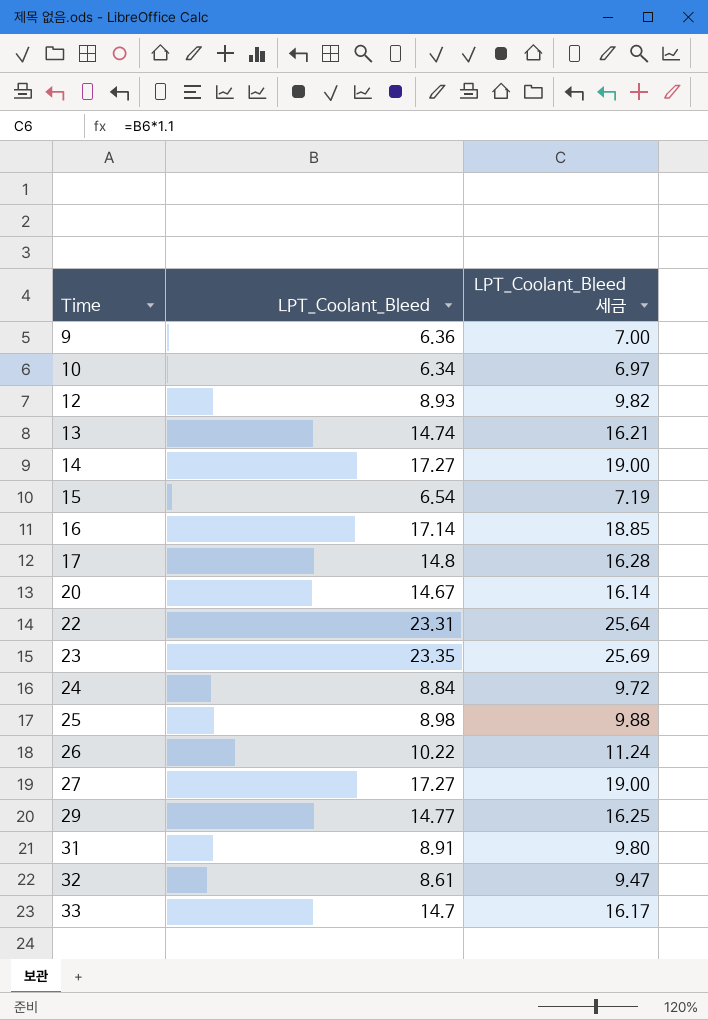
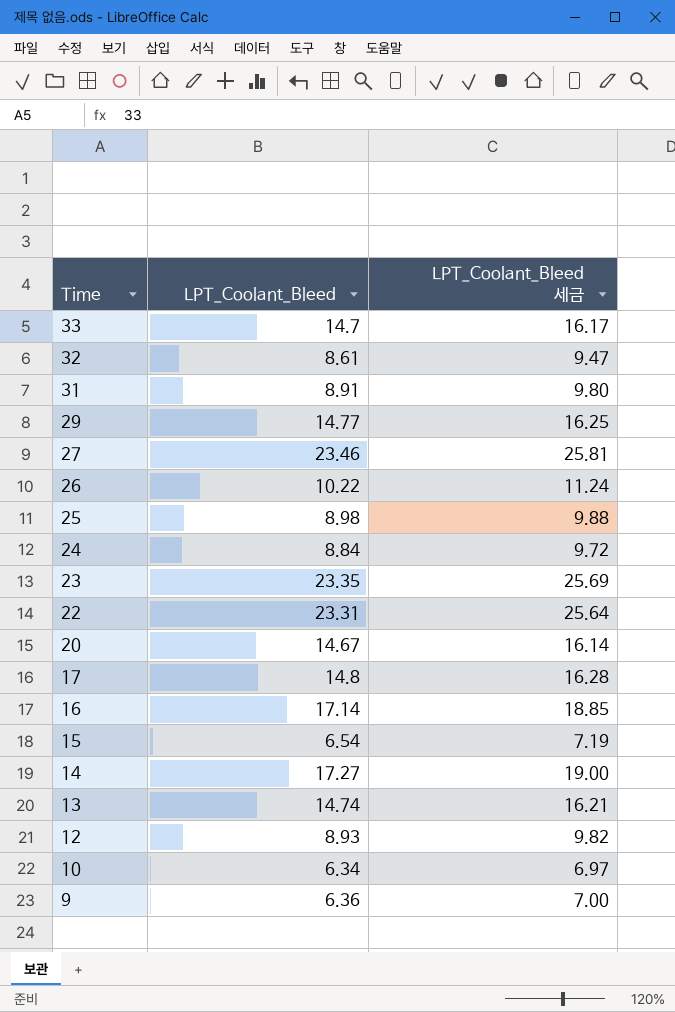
row order: Time ascending -> Time descending
27 | LPT_Coolant_Bleed: 17.27 -> 23.46
27 | LPT_Coolant_Bleed 세금: 19.00 -> 25.81

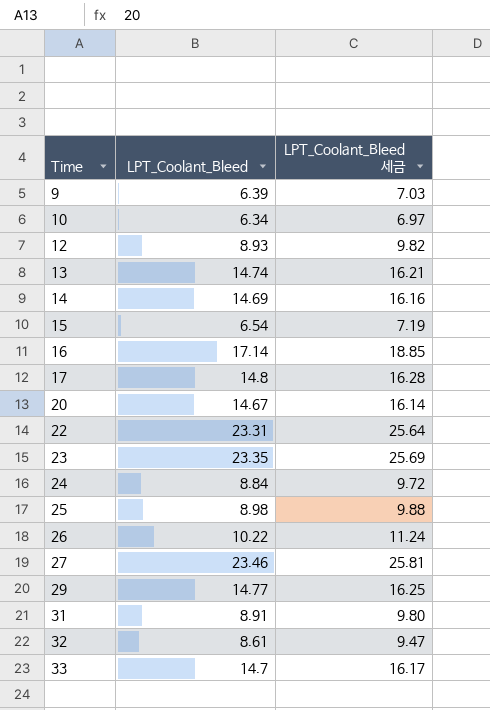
row order: Time descending -> Time ascending
9 | LPT_Coolant_Bleed: 6.36 -> 6.39
9 | LPT_Coolant_Bleed 세금: 7.00 -> 7.03
14 | LPT_Coolant_Bleed: 17.27 -> 14.69
14 | LPT_Coolant_Bleed 세금: 19.00 -> 16.16

